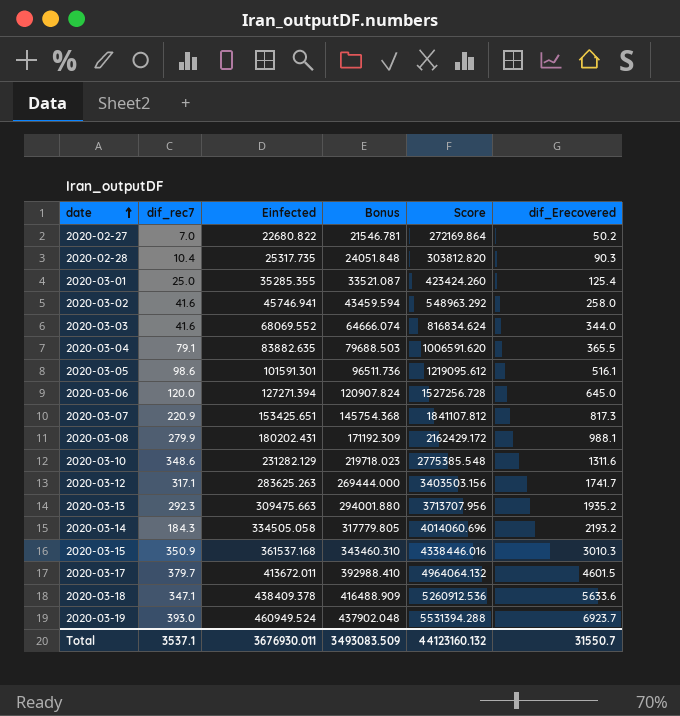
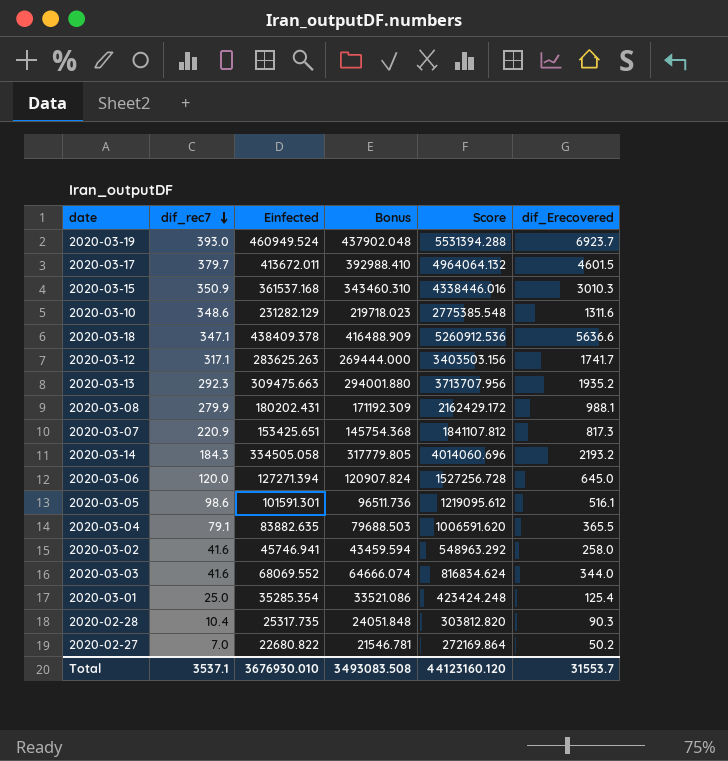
row order: date ascending -> dif_rec7 descending
2020-03-18 | dif_Erecovered: 5633.6 -> 5636.6
2020-03-01 | Einfected: 35285.355 -> 35285.354
2020-03-01 | Bonus: 33521.087 -> 33521.086
2020-03-01 | Score: 423424.260 -> 423424.248
Total | Einfected: 3676930.011 -> 3676930.010
Total | Bonus: 3493083.509 -> 3493083.508
Total | Score: 44123160.132 -> 44123160.120
Total | dif_Erecovered: 31550.7 -> 31553.7

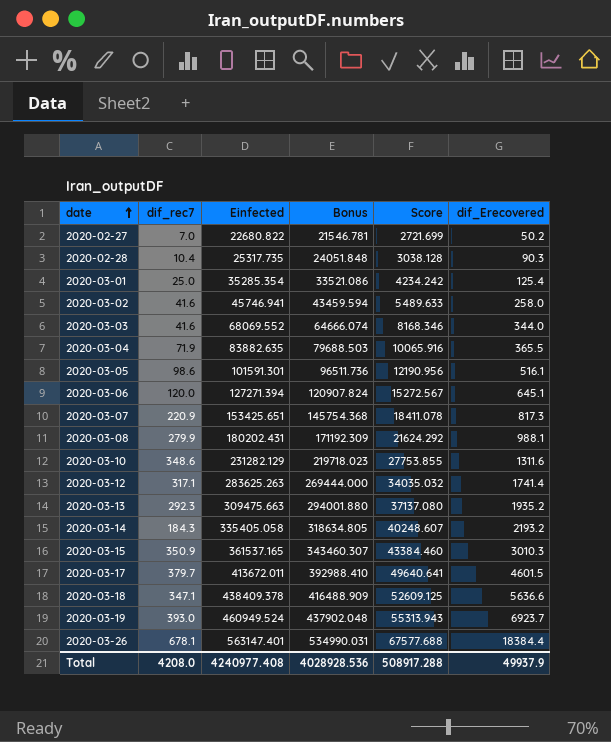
row order: dif_rec7 descending -> date ascending
column Score | formula: [Einfected] * 12 -> [Einfected] * 0.12
2020-03-04 | dif_rec7: 79.1 -> 71.9
2020-03-06 | dif_Erecovered: 645.0 -> 645.1
2020-03-12 | dif_Erecovered: 1741.7 -> 1741.4
2020-03-14 | Einfected: 334505.058 -> 335405.058
2020-03-14 | Bonus: 317779.805 -> 318634.805
2020-03-15 | Einfected: 361537.168 -> 361537.165
2020-03-15 | Bonus: 343460.310 -> 343460.307
row 2020-03-26: none -> 678.1 | 563147.401 | 534990.031 | 67577.688 | 18384.4
Total | dif_rec7: 3537.1 -> 4208.0
Total | Einfected: 3676930.010 -> 4240977.408
Total | Bonus: 3493083.508 -> 4028928.536
Total | Score: 44123160.120 -> 508917.288
Total | dif_Erecovered: 31553.7 -> 49937.9

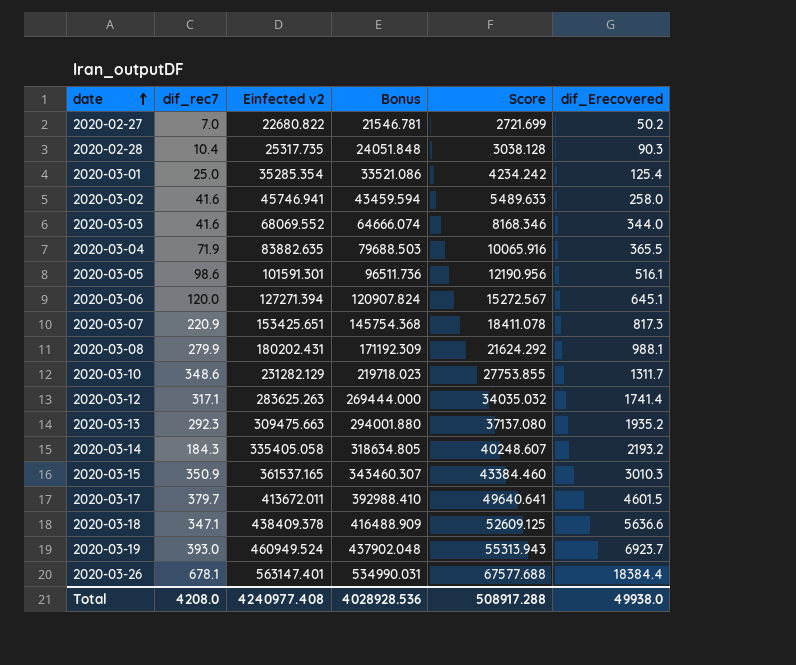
column name: Einfected -> Einfected v2
2020-03-10 | dif_Erecovered: 1311.6 -> 1311.7
Total | dif_Erecovered: 49937.9 -> 49938.0

